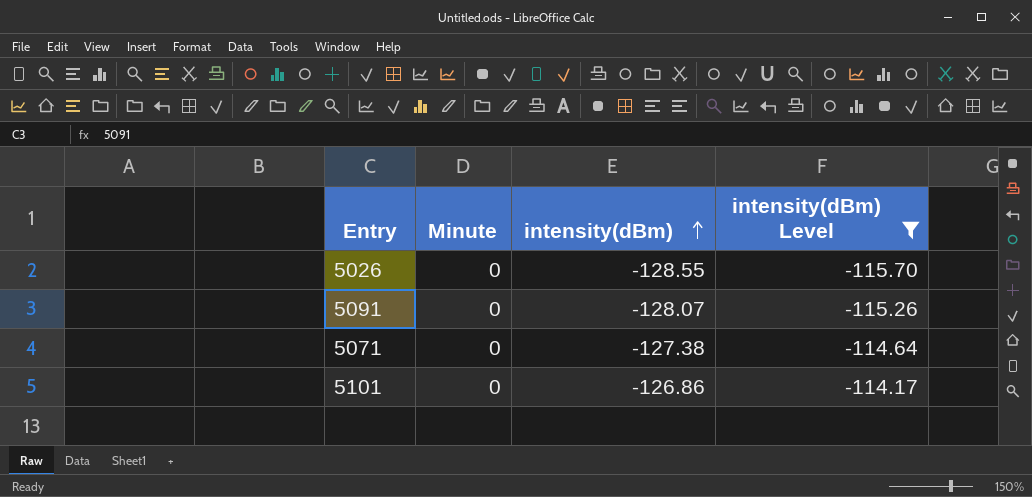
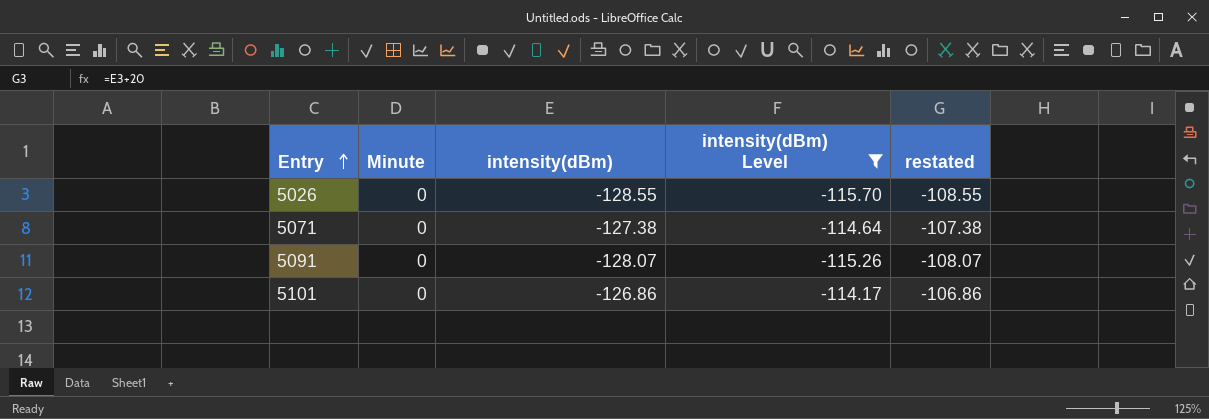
row order: intensity(dBm) ascending -> Entry ascending
column restated | formula: none -> [intensity(dBm)] + 20

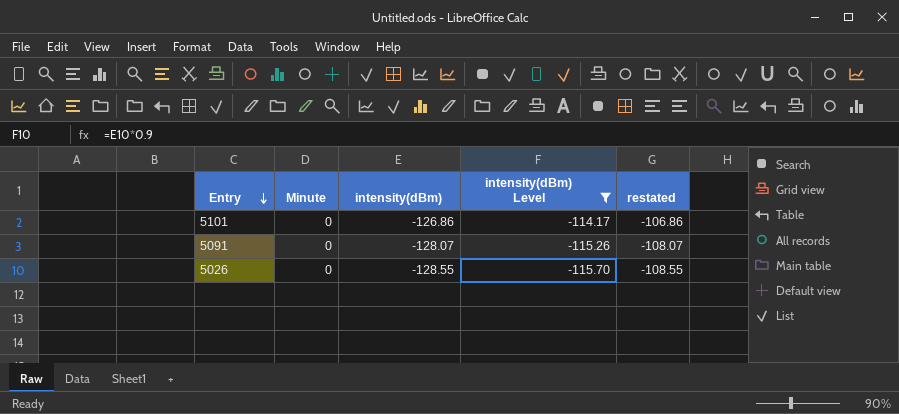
row order: Entry ascending -> Entry descending
row 5071: 0 | -127.38 | -114.64 | -107.38 -> none

